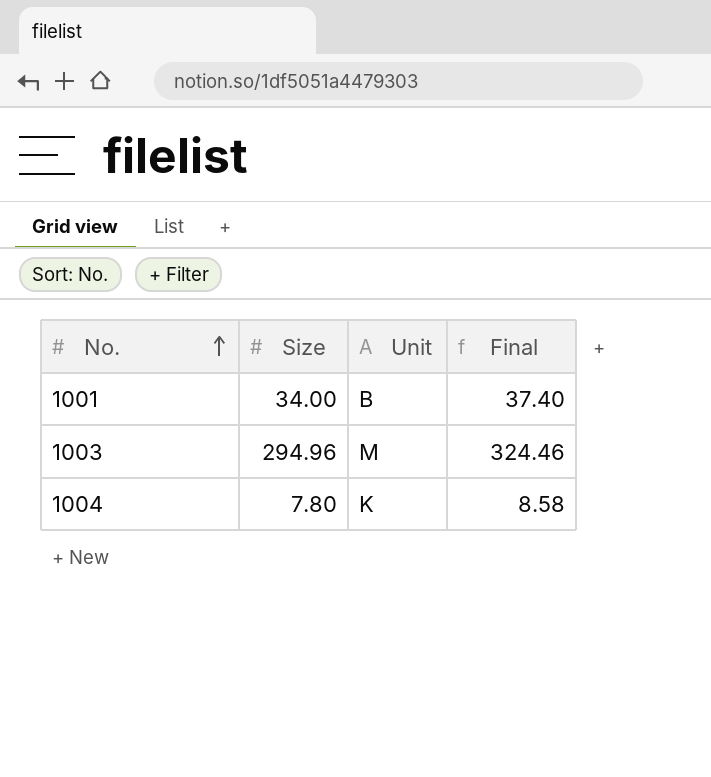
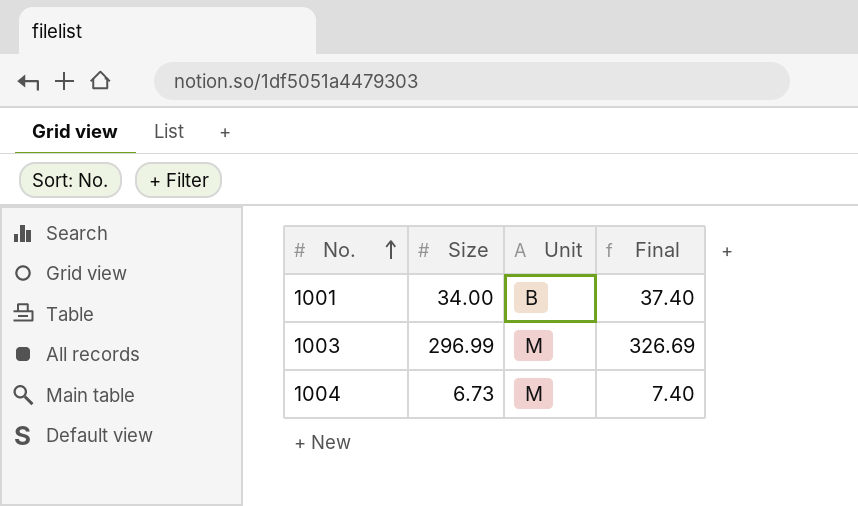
1003 | Size: 294.96 -> 296.99
1003 | Final: 324.46 -> 326.69
1004 | Size: 7.80 -> 6.73
1004 | Unit: K -> M
1004 | Final: 8.58 -> 7.40

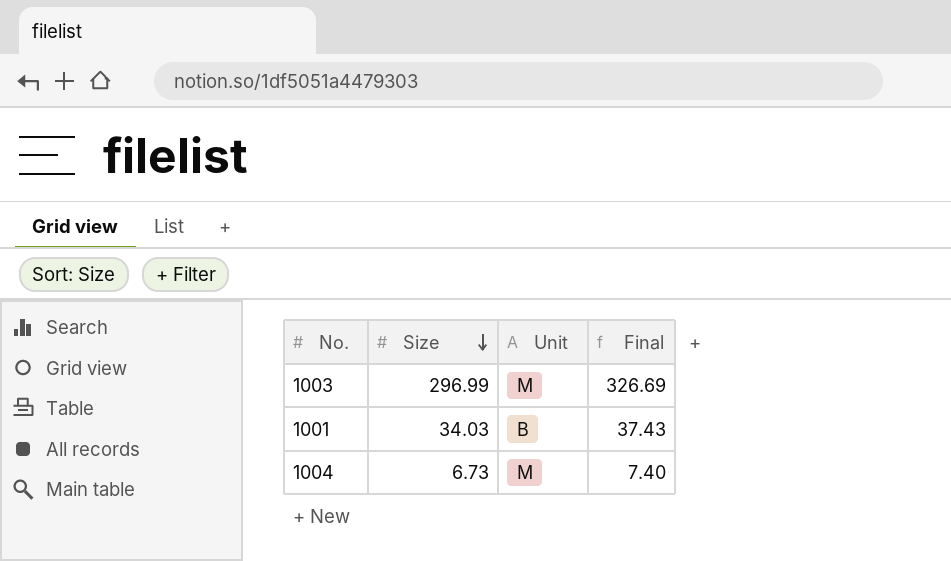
row order: No. ascending -> Size descending
1001 | Size: 34.00 -> 34.03
1001 | Final: 37.40 -> 37.43

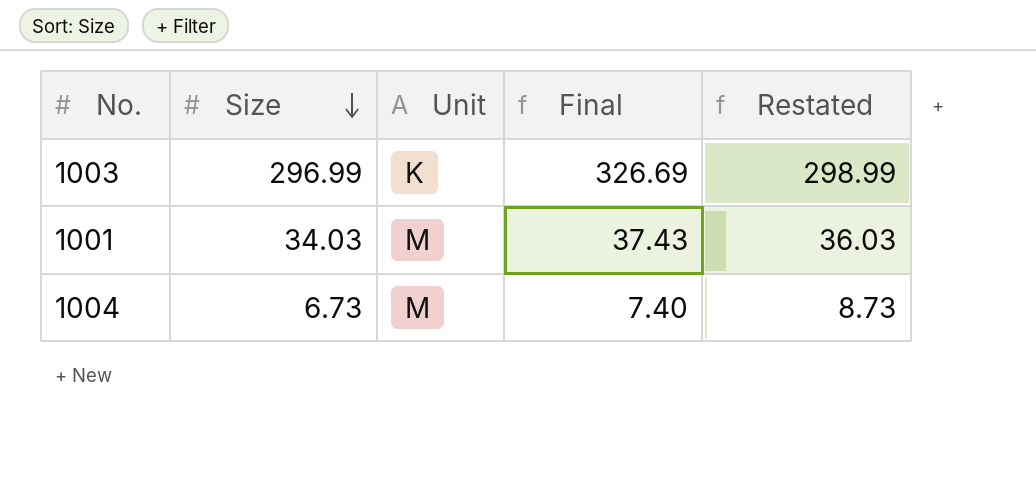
column Restated | formula: none -> [Size] + 2
1003 | Unit: M -> K
1001 | Unit: B -> M

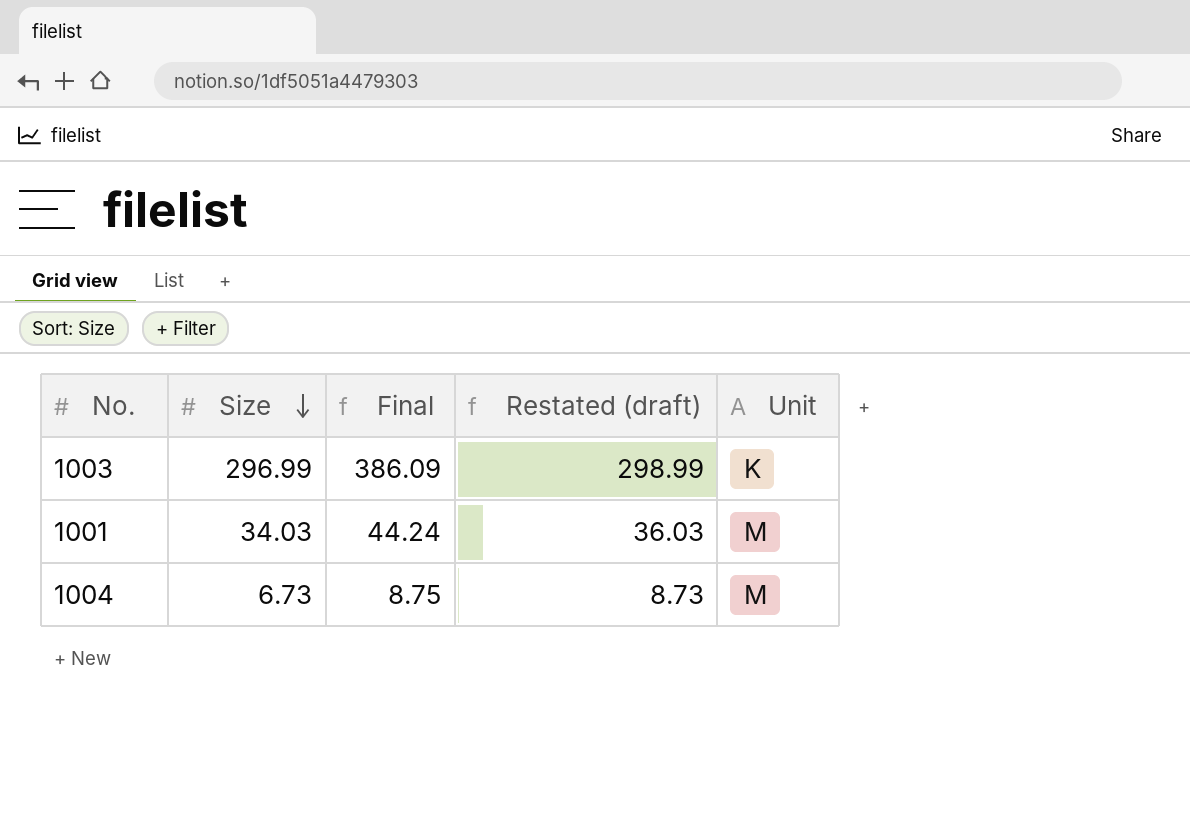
column Final | formula: [Size] * 1.1 -> [Size] * 1.3
column name: Restated -> Restated (draft)
column Unit | position: 3 -> 5

